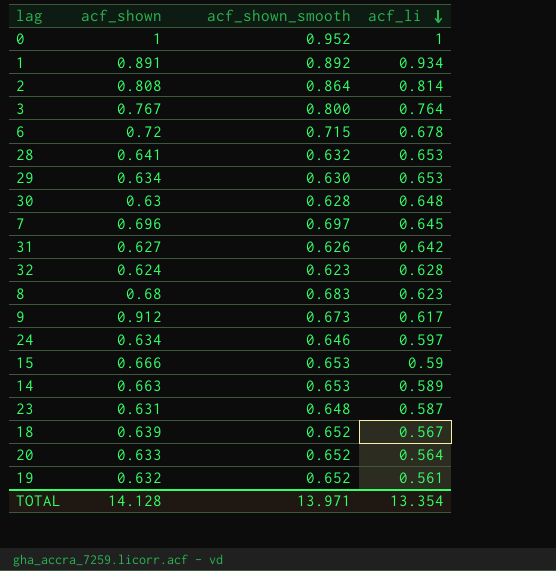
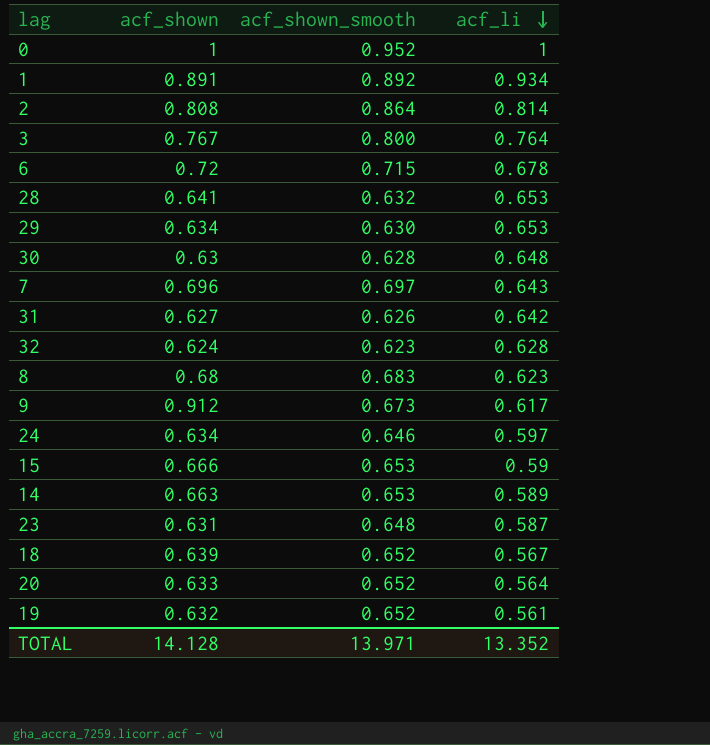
7 | acf_li: 0.645 -> 0.643
TOTAL | acf_li: 13.354 -> 13.352

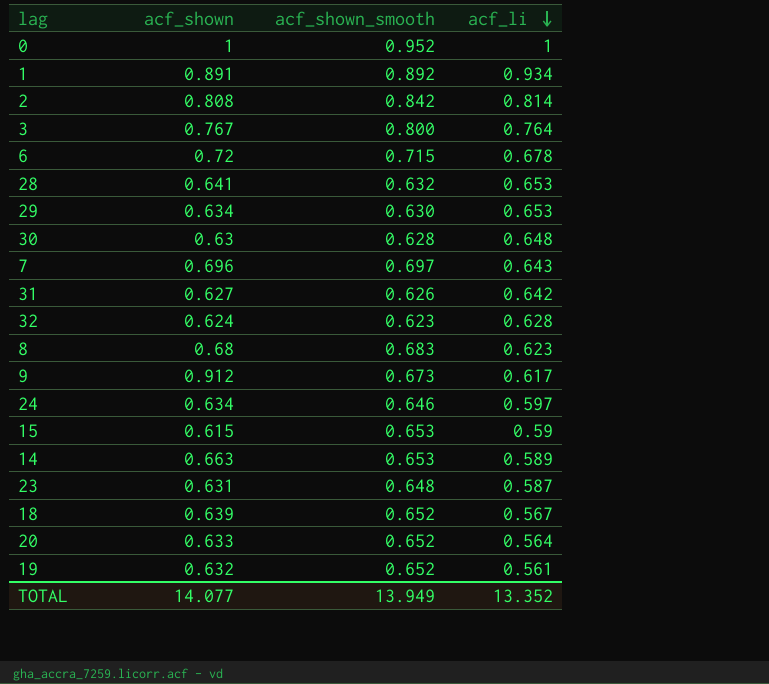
2 | acf_shown_smooth: 0.864 -> 0.842
15 | acf_shown: 0.666 -> 0.615
TOTAL | acf_shown: 14.128 -> 14.077
TOTAL | acf_shown_smooth: 13.971 -> 13.949

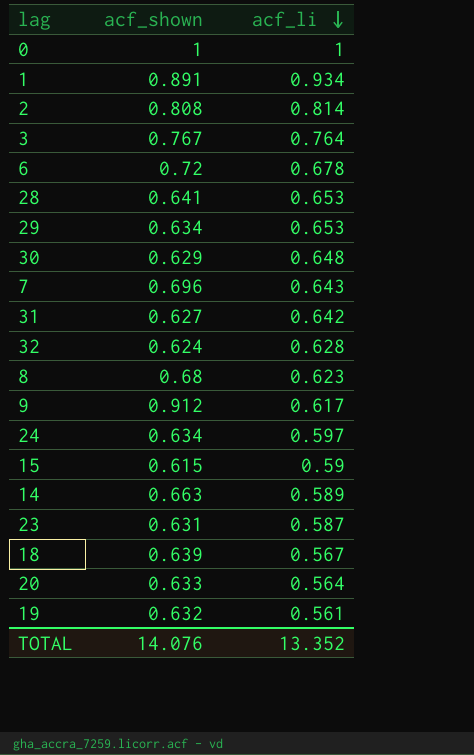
column acf_shown_smooth | position: 3 -> none
30 | acf_shown: 0.63 -> 0.629
TOTAL | acf_shown: 14.077 -> 14.076

